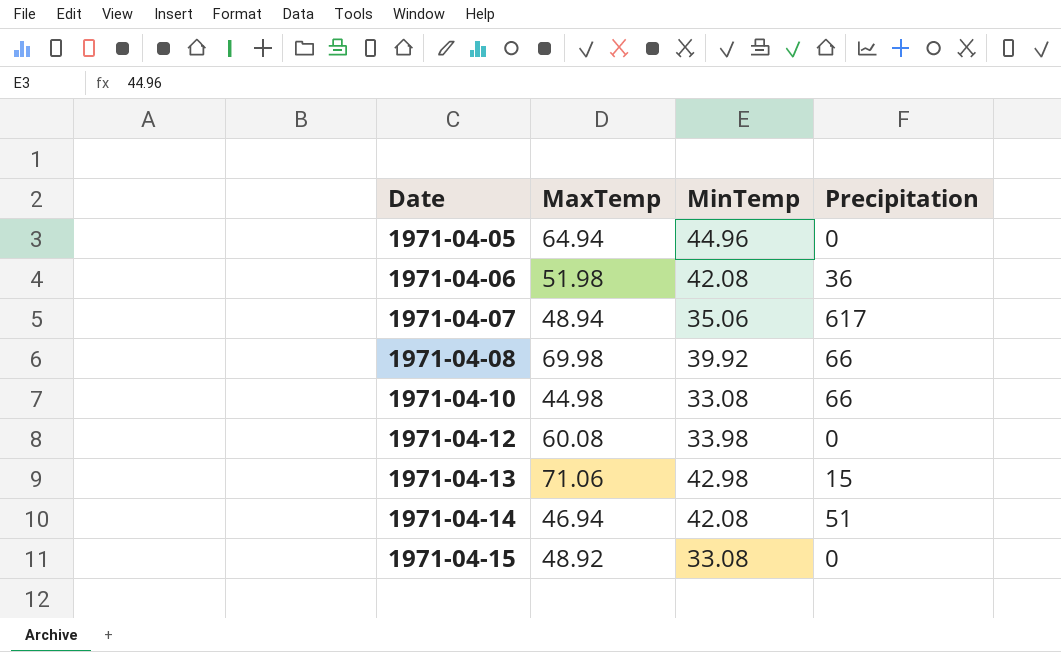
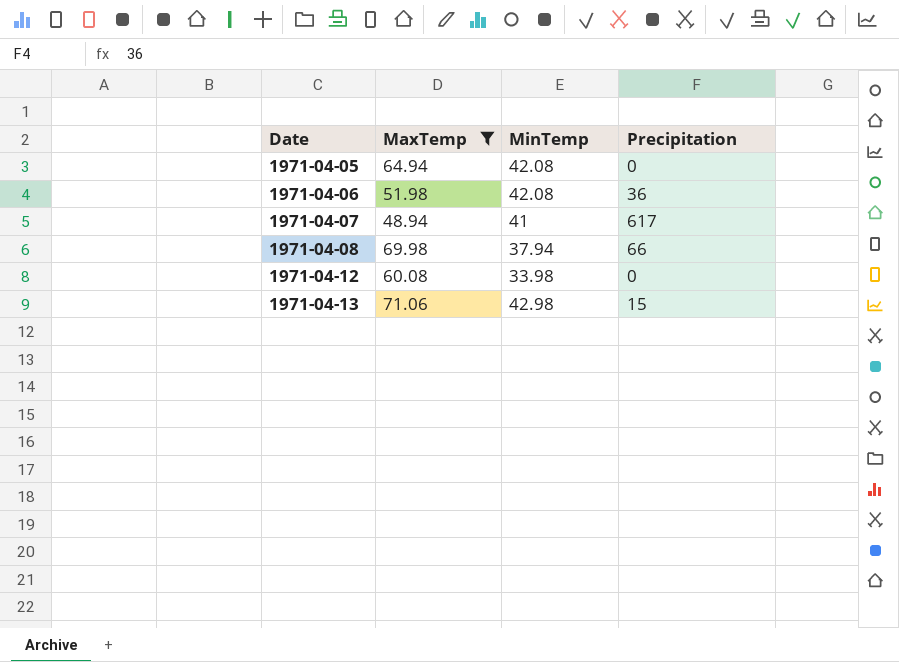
filter: none -> MaxTemp >= 48.94
1971-04-05 | MinTemp: 44.96 -> 42.08
1971-04-07 | MinTemp: 35.06 -> 41
1971-04-08 | MinTemp: 39.92 -> 37.94

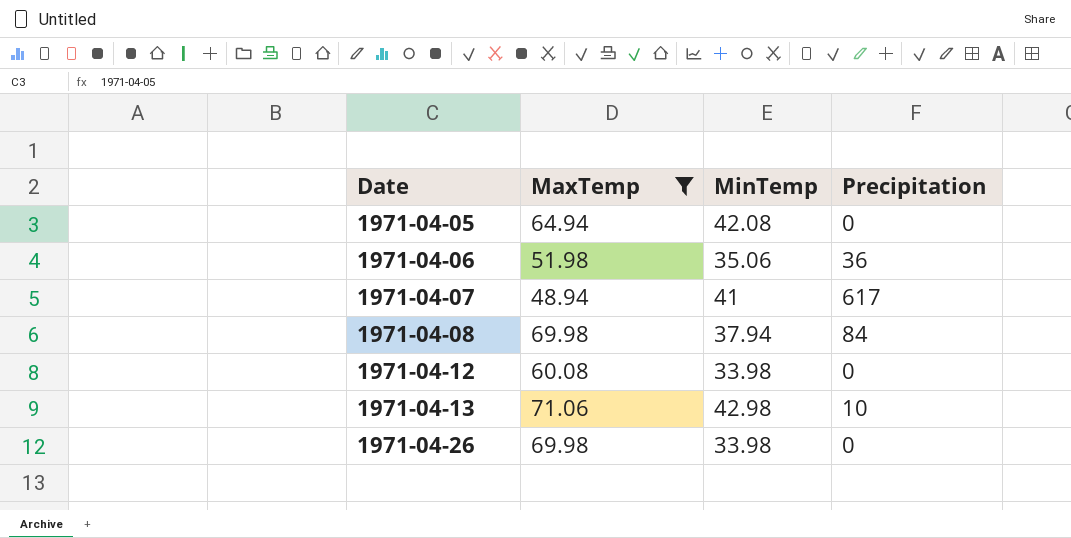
1971-04-06 | MinTemp: 42.08 -> 35.06
1971-04-08 | Precipitation: 66 -> 84
1971-04-13 | Precipitation: 15 -> 10
row 1971-04-26: none -> 69.98 | 33.98 | 0

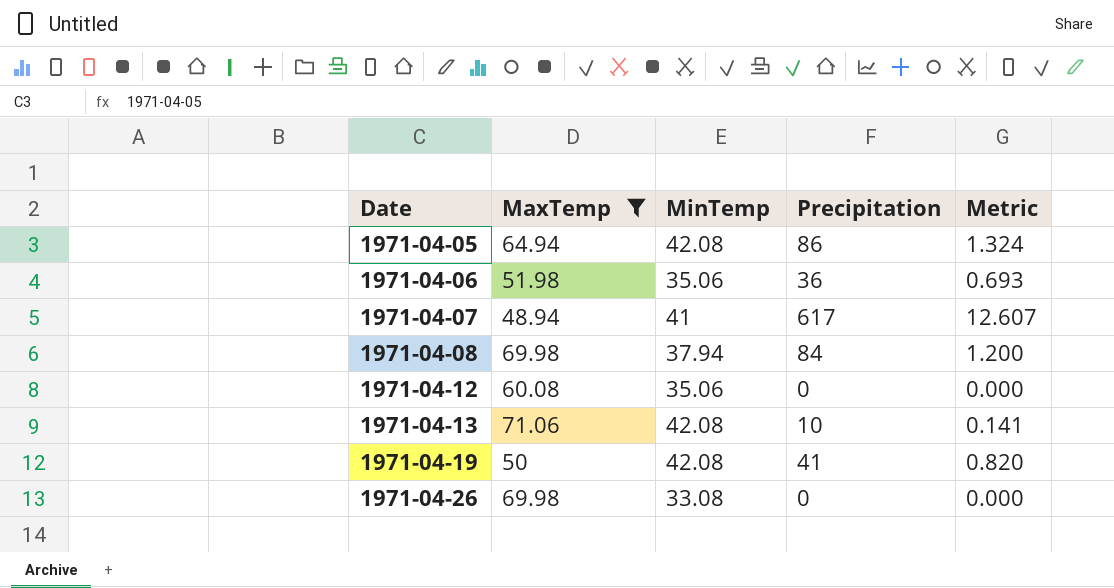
column Metric | formula: none -> [Precipitation] / [MaxTemp]
1971-04-05 | Precipitation: 0 -> 86
1971-04-12 | MinTemp: 33.98 -> 35.06
1971-04-13 | MinTemp: 42.98 -> 42.08
row 1971-04-19: none -> 50 | 42.08 | 41 | 0.820
1971-04-26 | MinTemp: 33.98 -> 33.08

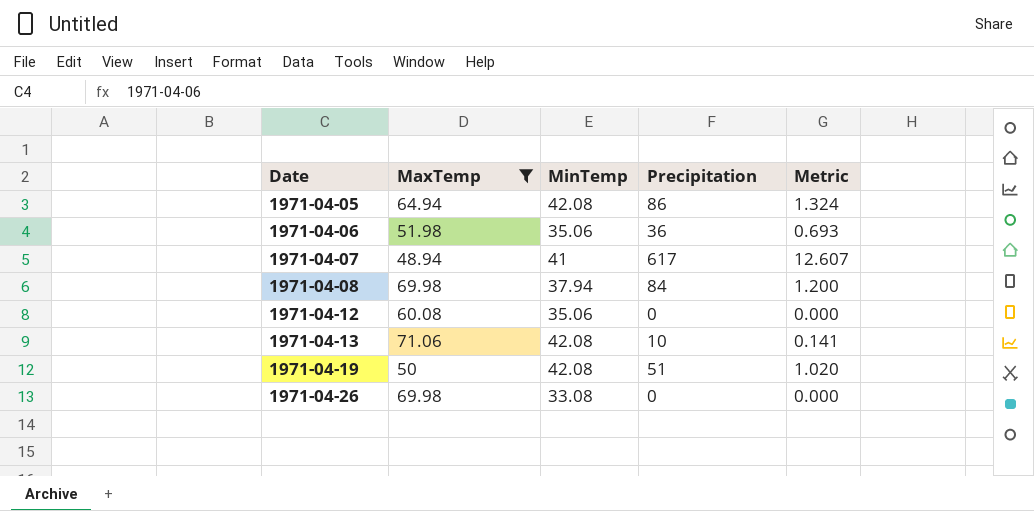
1971-04-19 | Precipitation: 41 -> 51
1971-04-19 | Metric: 0.820 -> 1.020

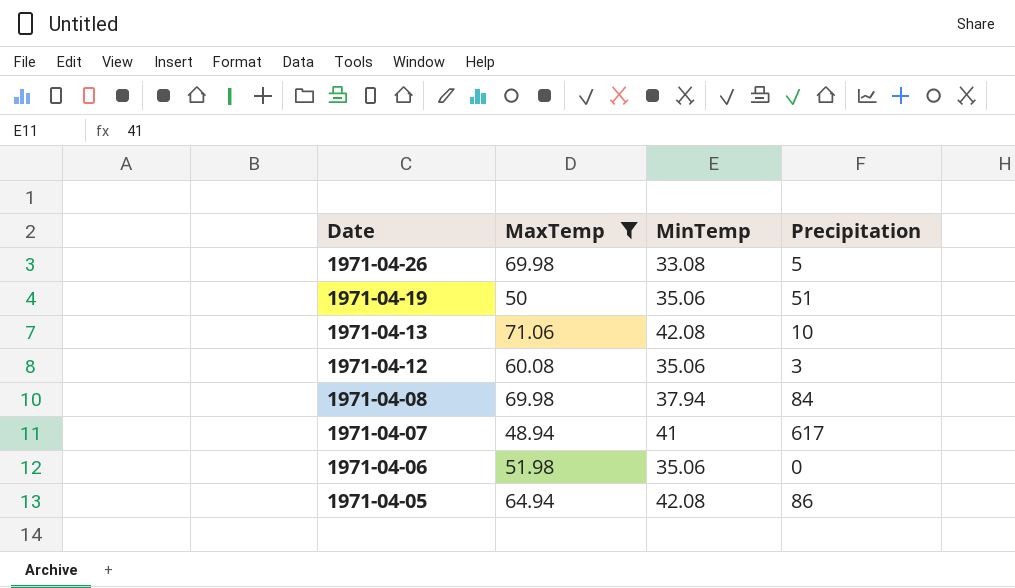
row order: Date ascending -> Date descending
column Metric | formula: [Precipitation] / [MaxTemp] -> none
1971-04-26 | Precipitation: 0 -> 5
1971-04-19 | MinTemp: 42.08 -> 35.06
1971-04-12 | Precipitation: 0 -> 3
1971-04-06 | Precipitation: 36 -> 0

